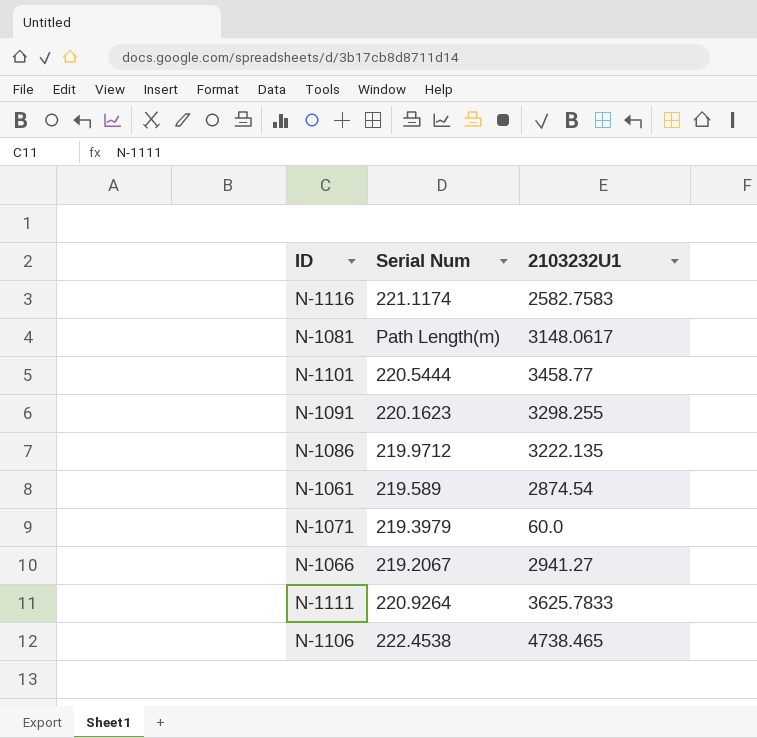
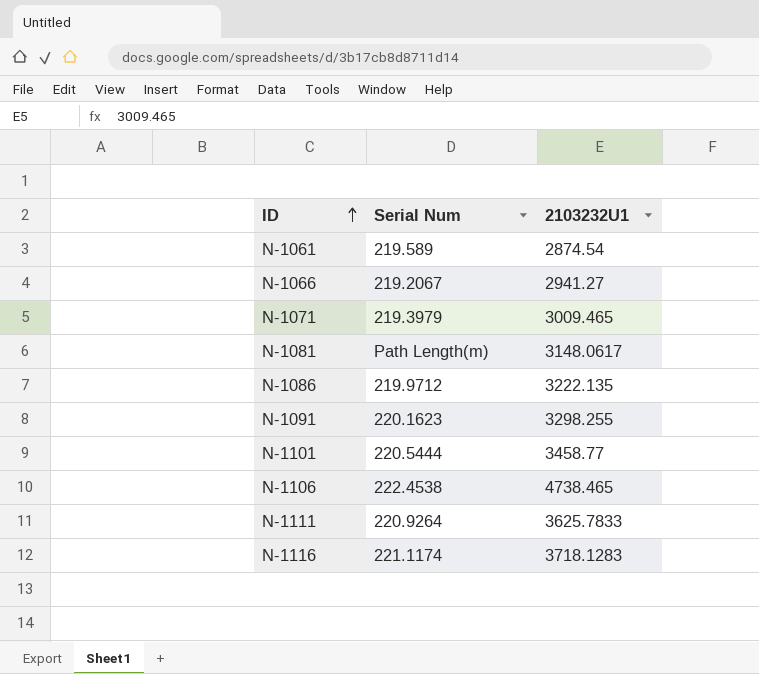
row order: none -> ID ascending
N-1071 | 2103232U1: 60.0 -> 3009.465
N-1116 | 2103232U1: 2582.7583 -> 3718.1283

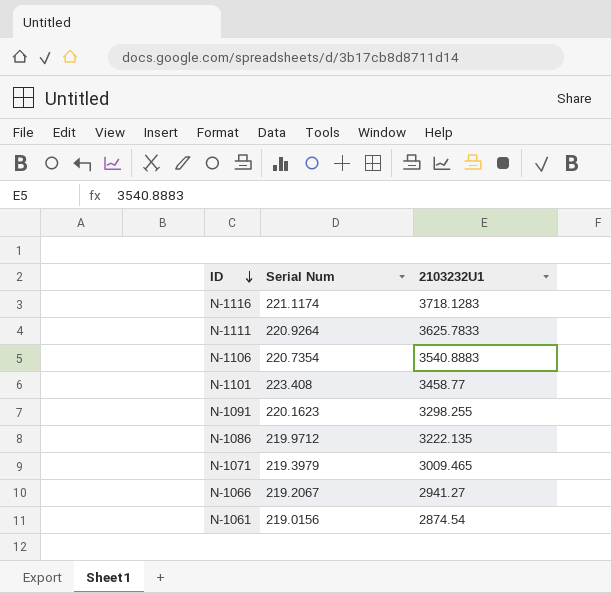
row order: ID ascending -> ID descending
row N-1081: Path Length(m) | 3148.0617 -> none
N-1106 | Serial Num: 222.4538 -> 220.7354
N-1106 | 2103232U1: 4738.465 -> 3540.8883
N-1101 | Serial Num: 220.5444 -> 223.408
N-1061 | Serial Num: 219.589 -> 219.0156

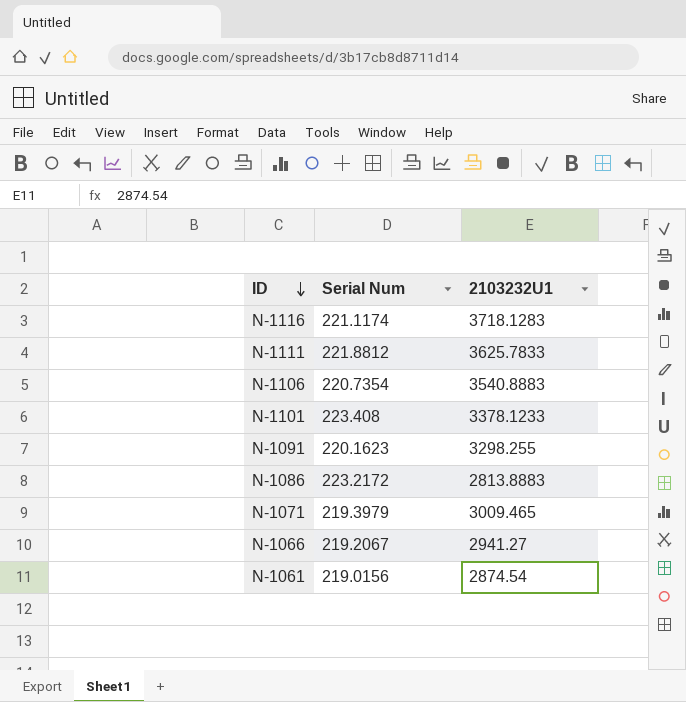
N-1111 | Serial Num: 220.9264 -> 221.8812
N-1101 | 2103232U1: 3458.77 -> 3378.1233
N-1086 | Serial Num: 219.9712 -> 223.2172
N-1086 | 2103232U1: 3222.135 -> 2813.8883

